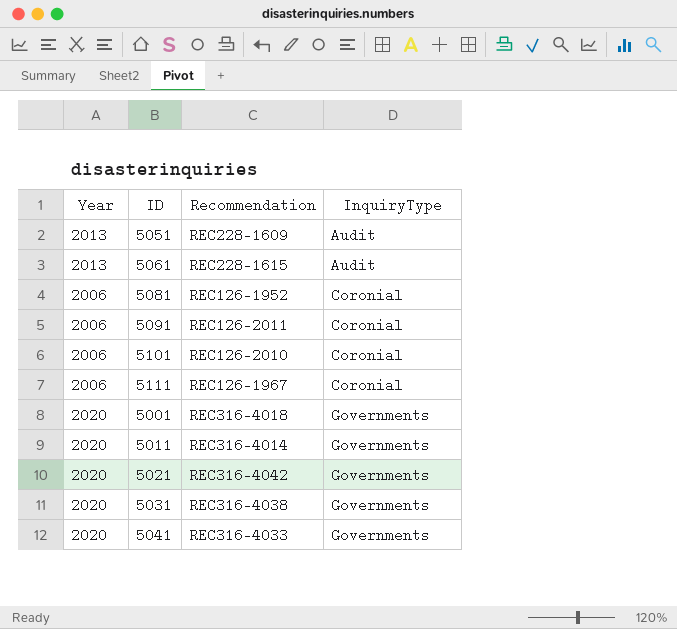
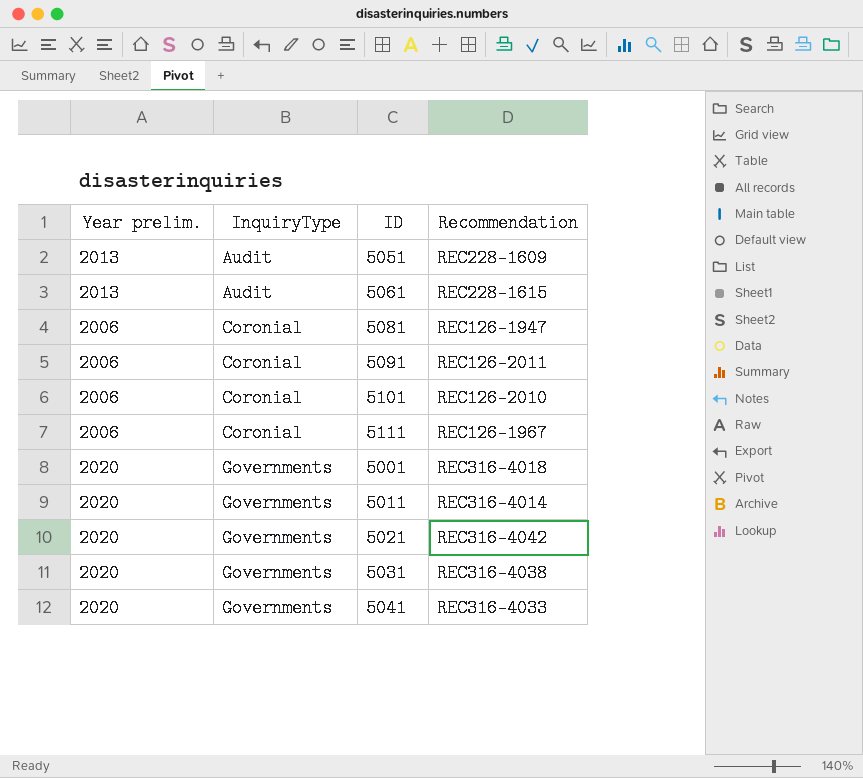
column name: Year -> Year prelim.
column InquiryType | position: 4 -> 2
5081 | Recommendation: REC126-1952 -> REC126-1947

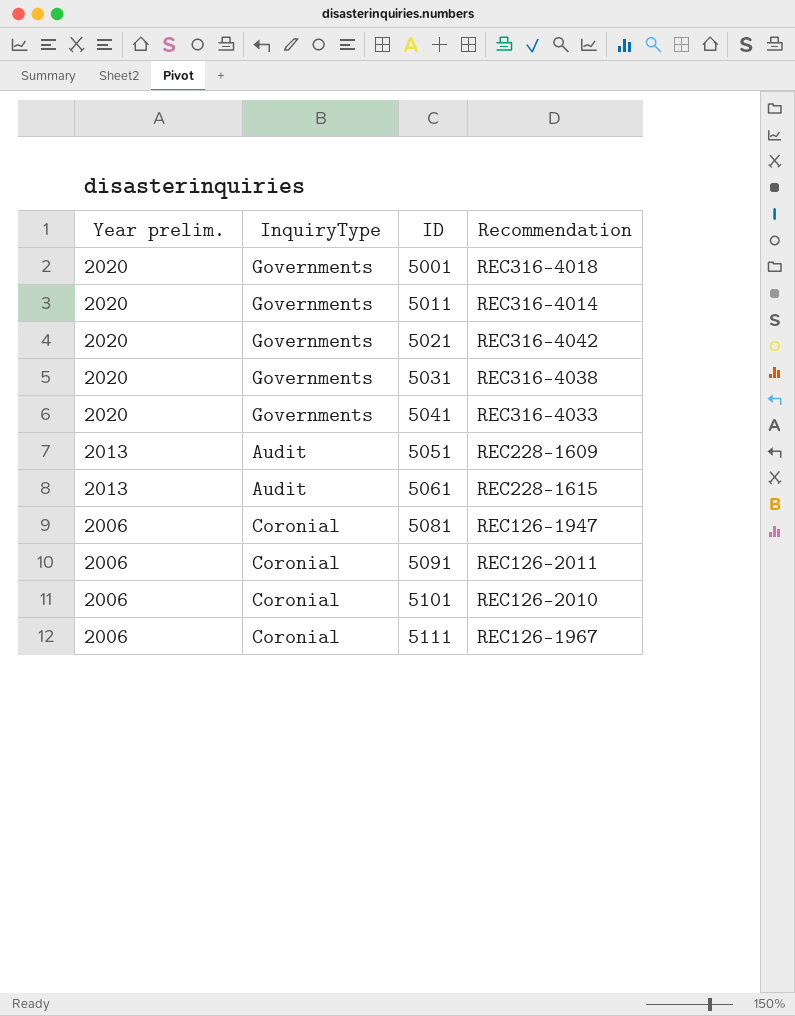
row order: InquiryType ascending -> Year prelim. descending

